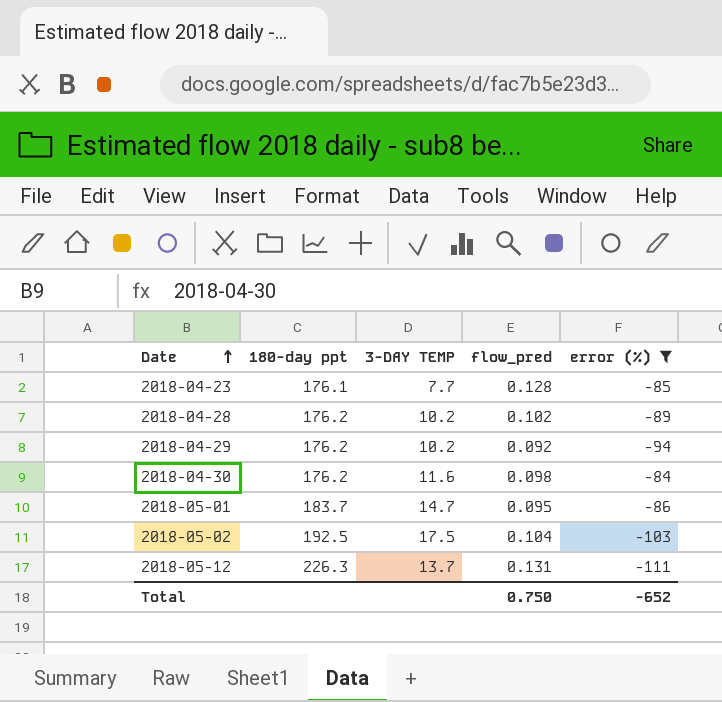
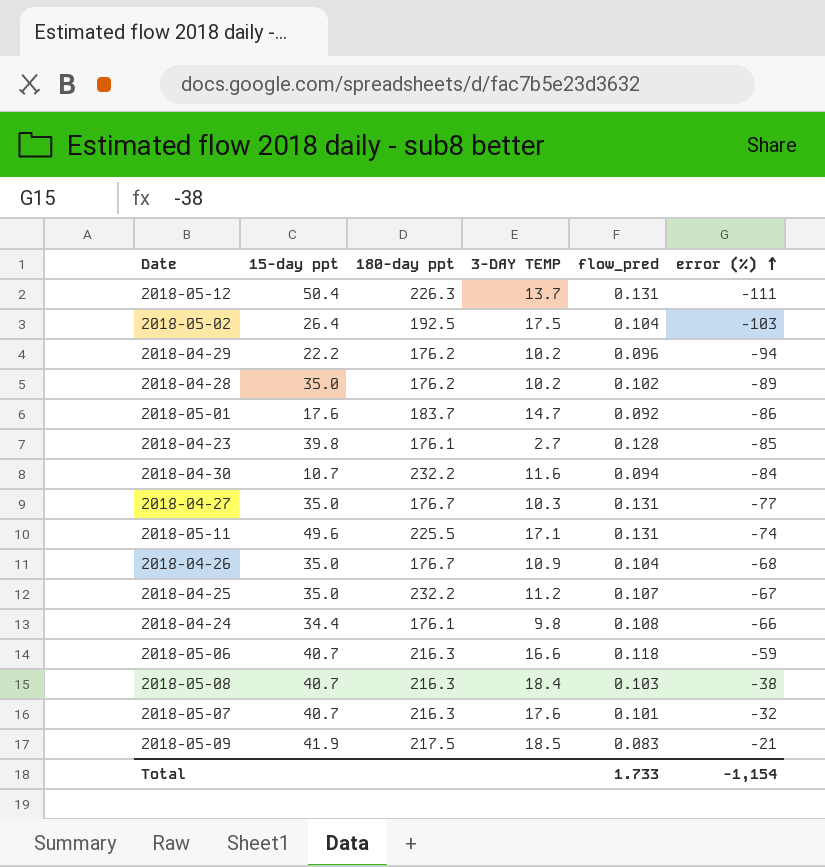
filter: error (%) <= -84 -> none
row order: Date ascending -> error (%) ascending
column 15-day ppt | position: none -> 2
2018-04-29 | flow_pred: 0.092 -> 0.096
2018-05-01 | flow_pred: 0.095 -> 0.092
2018-04-23 | 3-DAY TEMP: 7.7 -> 2.7
2018-04-30 | 180-day ppt: 176.2 -> 232.2
2018-04-30 | flow_pred: 0.098 -> 0.094
Total | flow_pred: 0.750 -> 1.733
Total | error (%): -652 -> -1,154

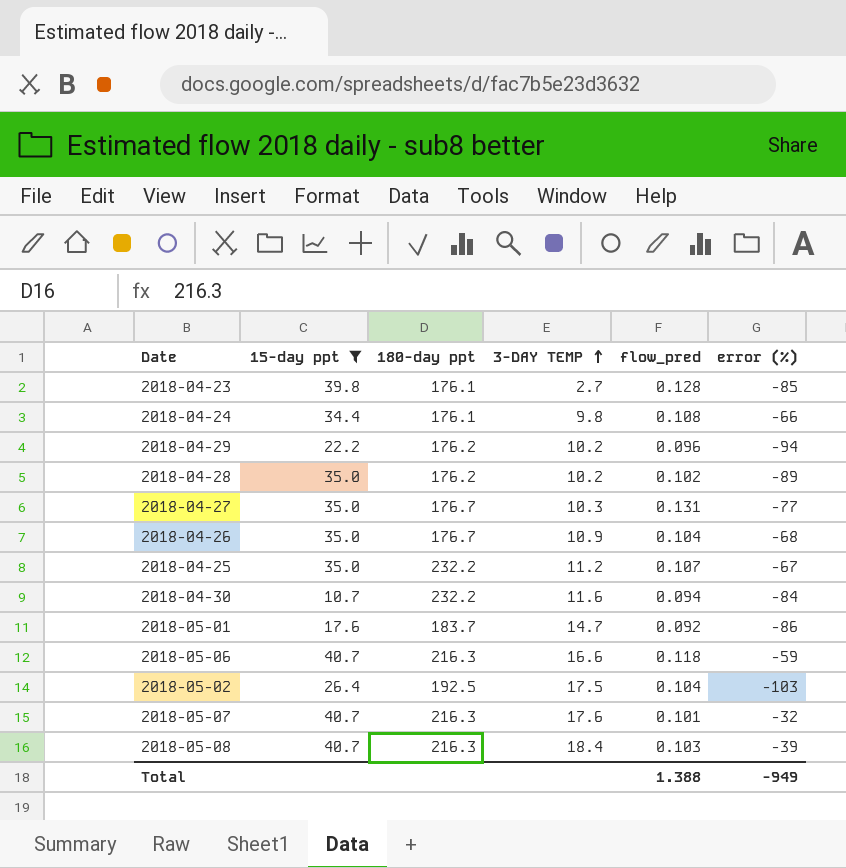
filter: none -> 15-day ppt <= 40.7
row order: error (%) ascending -> 3-DAY TEMP ascending
2018-05-08 | error (%): -38 -> -39
Total | flow_pred: 1.733 -> 1.388
Total | error (%): -1,154 -> -949

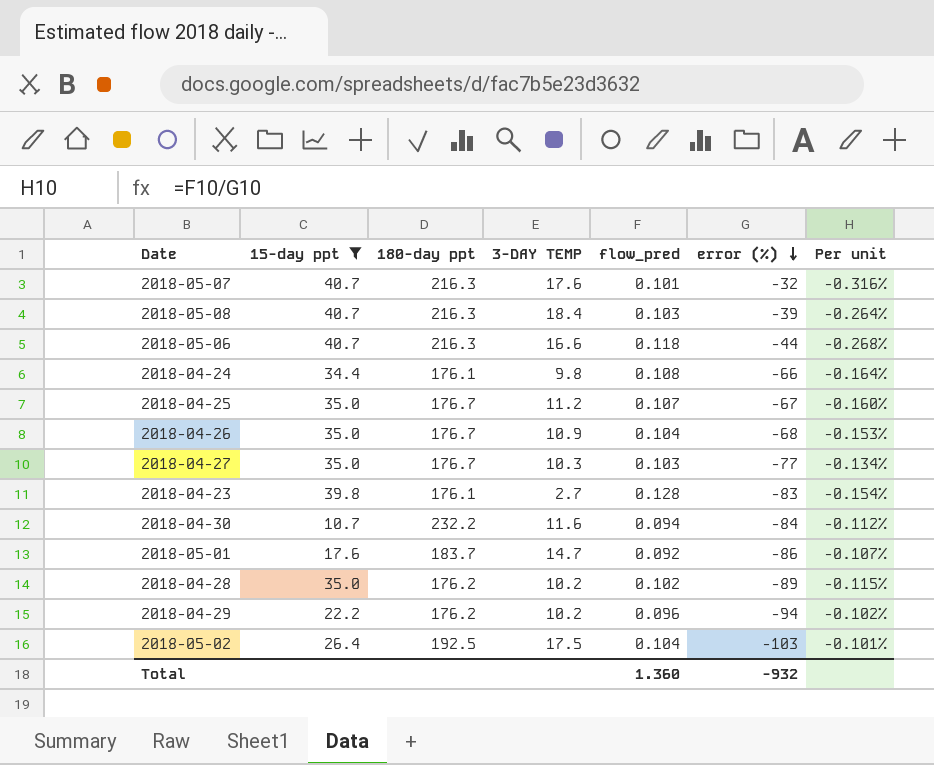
row order: 3-DAY TEMP ascending -> error (%) descending
column Per unit | formula: none -> [flow_pred] / [error (%)]
2018-05-06 | error (%): -59 -> -44
2018-04-25 | 180-day ppt: 232.2 -> 176.7
2018-04-27 | flow_pred: 0.131 -> 0.103
2018-04-23 | error (%): -85 -> -83
Total | flow_pred: 1.388 -> 1.360
Total | error (%): -949 -> -932

